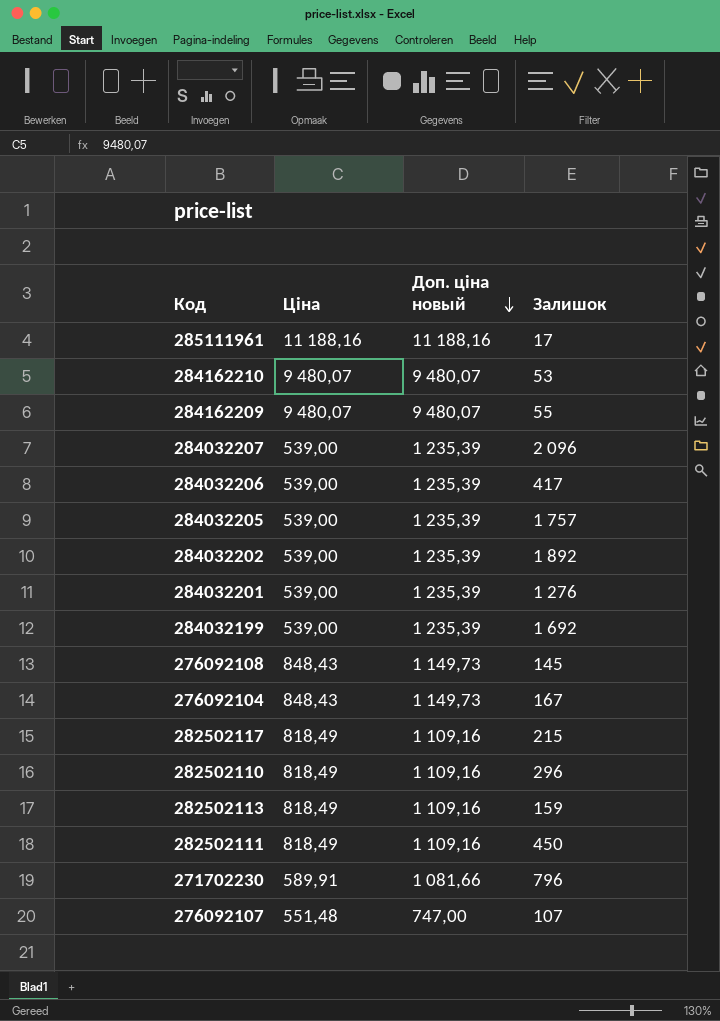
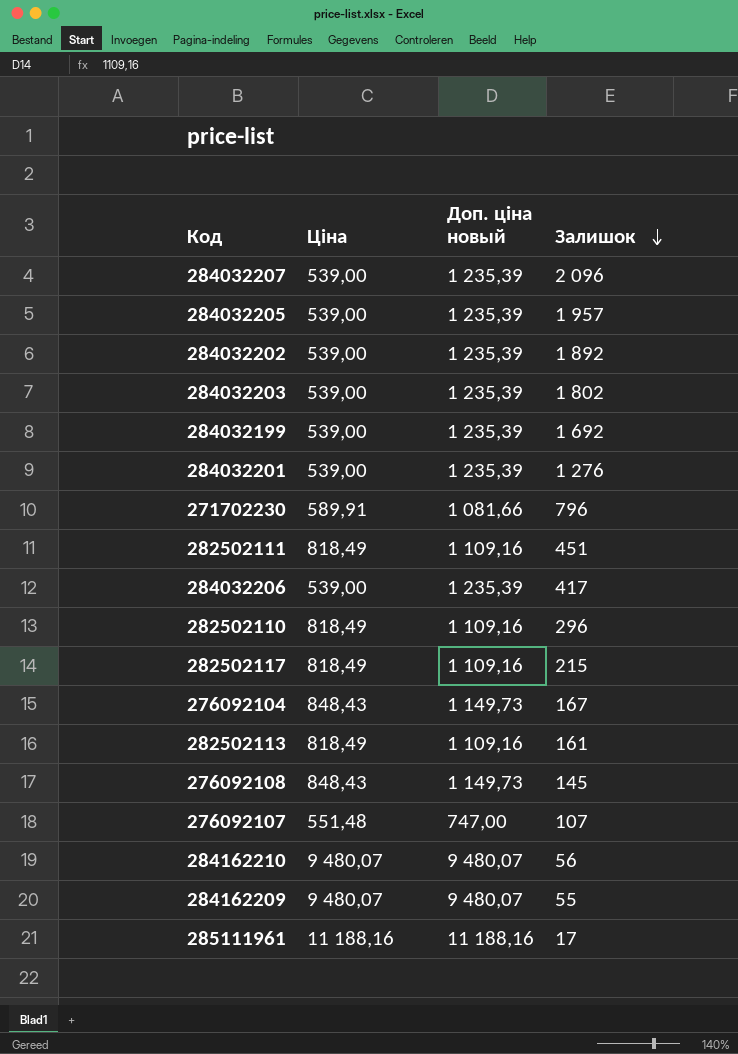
row order: Доп. ціна новый descending -> Залишок descending
284032205 | Залишок: 1 757 -> 1 957
row 284032203: none -> 539,00 | 1 235,39 | 1 802
282502111 | Залишок: 450 -> 451
282502113 | Залишок: 159 -> 161
284162210 | Залишок: 53 -> 56

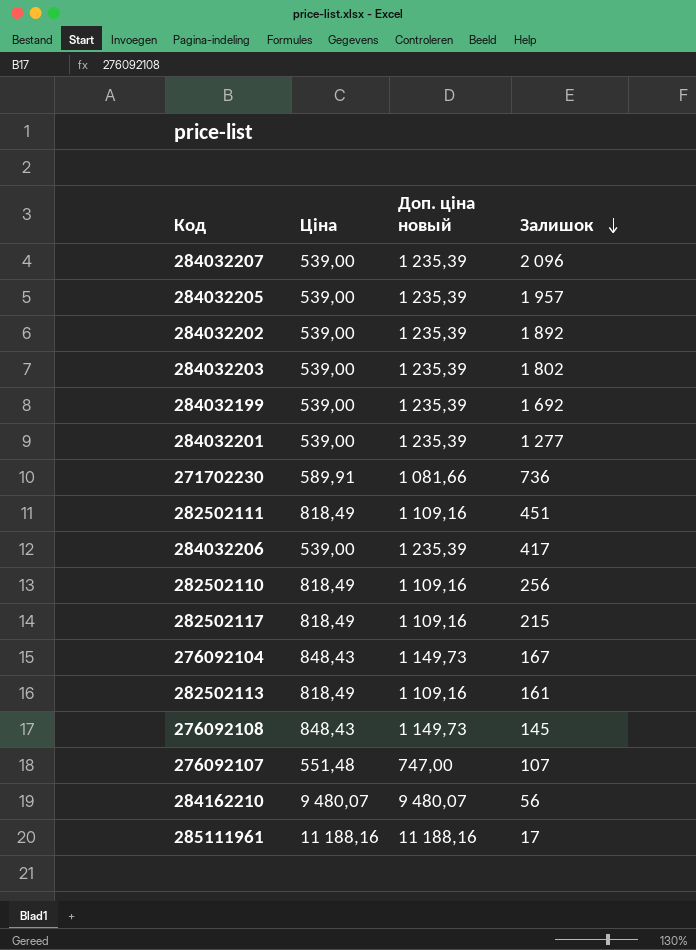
row 284162209: 9 480,07 | 9 480,07 | 55 -> none
284032201 | Залишок: 1 276 -> 1 277
271702230 | Залишок: 796 -> 736
282502110 | Залишок: 296 -> 256

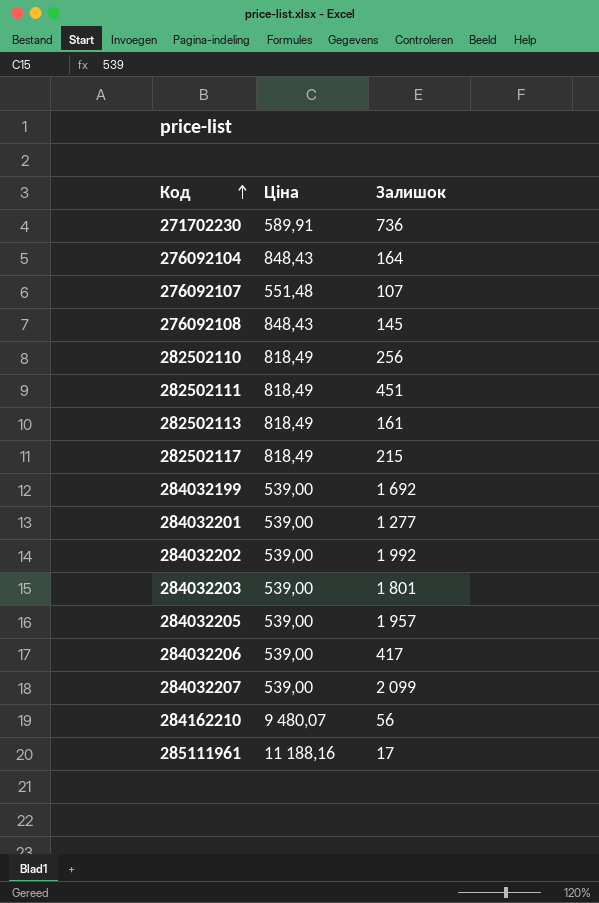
row order: Залишок descending -> Код ascending
column Доп. ціна новый | position: 3 -> none
276092104 | Залишок: 167 -> 164
284032202 | Залишок: 1 892 -> 1 992
284032203 | Залишок: 1 802 -> 1 801
284032207 | Залишок: 2 096 -> 2 099

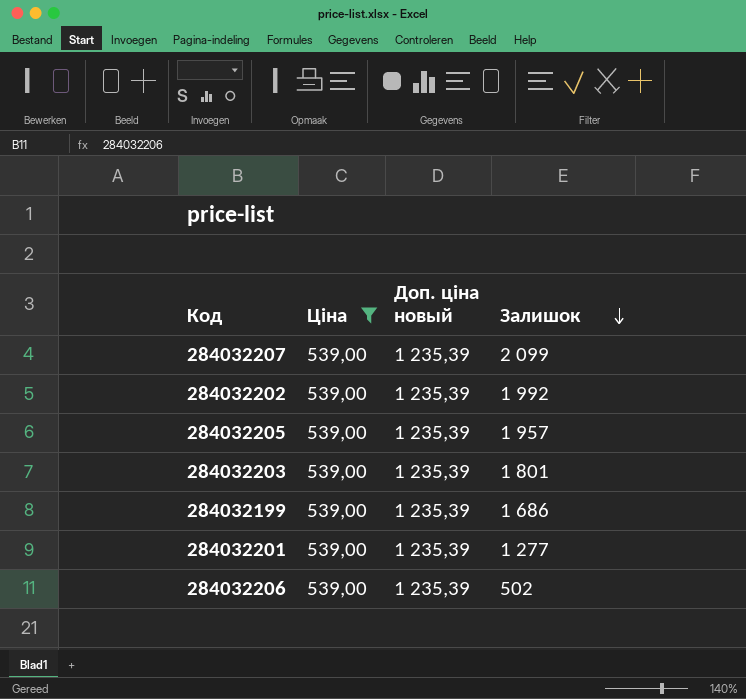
filter: none -> Ціна = 539,00
row order: Код ascending -> Залишок descending
column Доп. ціна новый | position: none -> 3
284032199 | Залишок: 1 692 -> 1 686
284032206 | Залишок: 417 -> 502

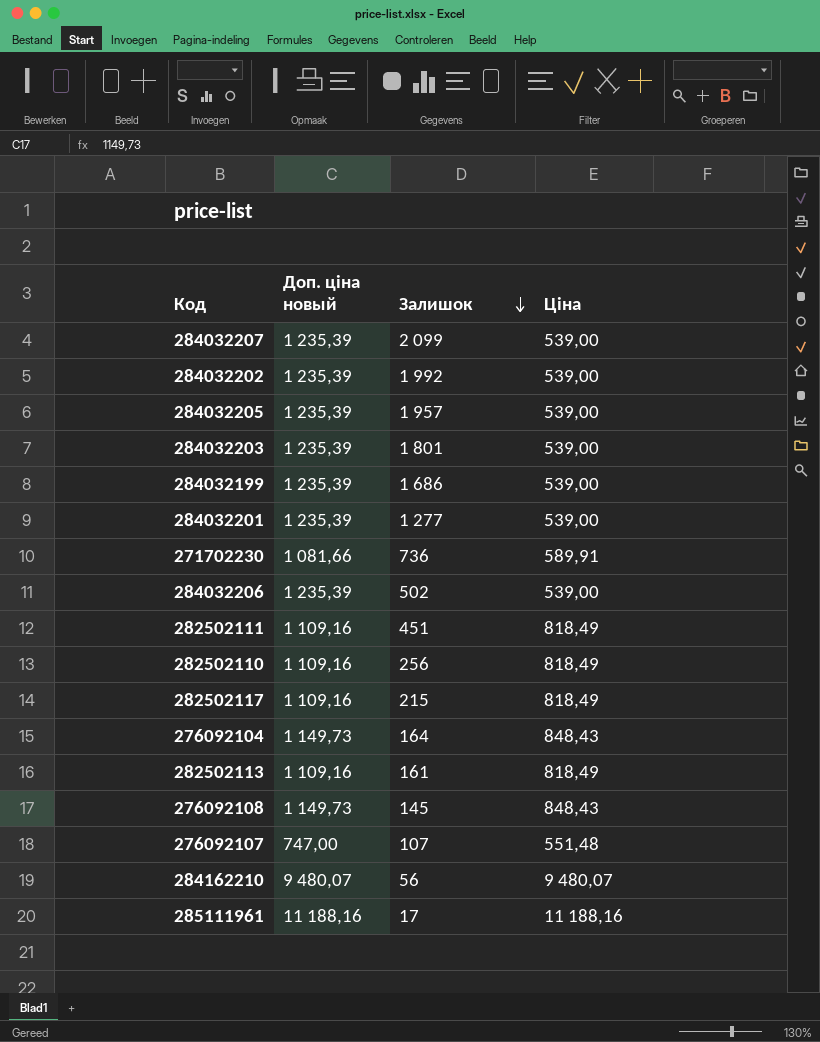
filter: Ціна = 539,00 -> none
column Ціна | position: 2 -> 4

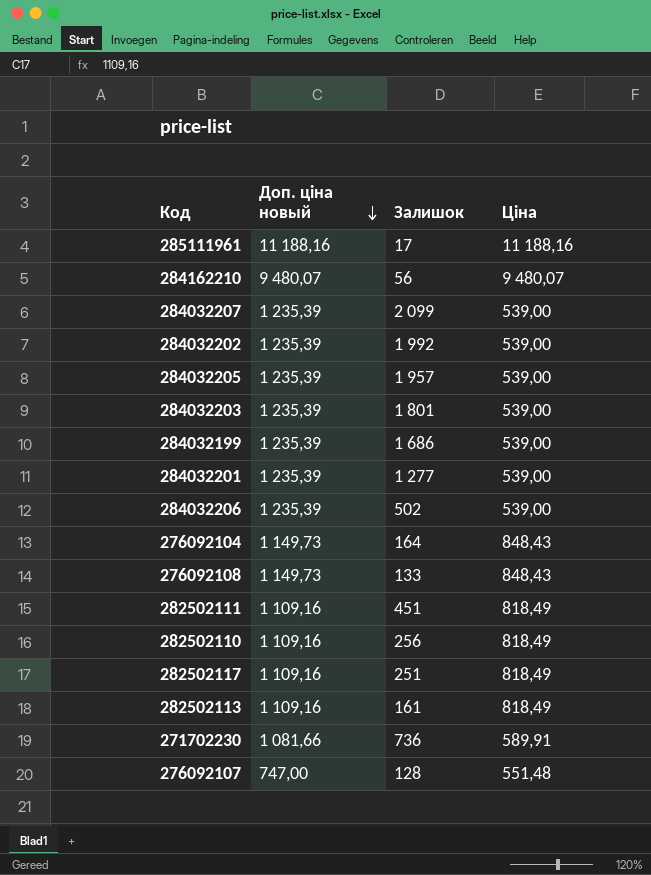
row order: Залишок descending -> Доп. ціна новый descending
276092108 | Залишок: 145 -> 133
282502117 | Залишок: 215 -> 251
276092107 | Залишок: 107 -> 128

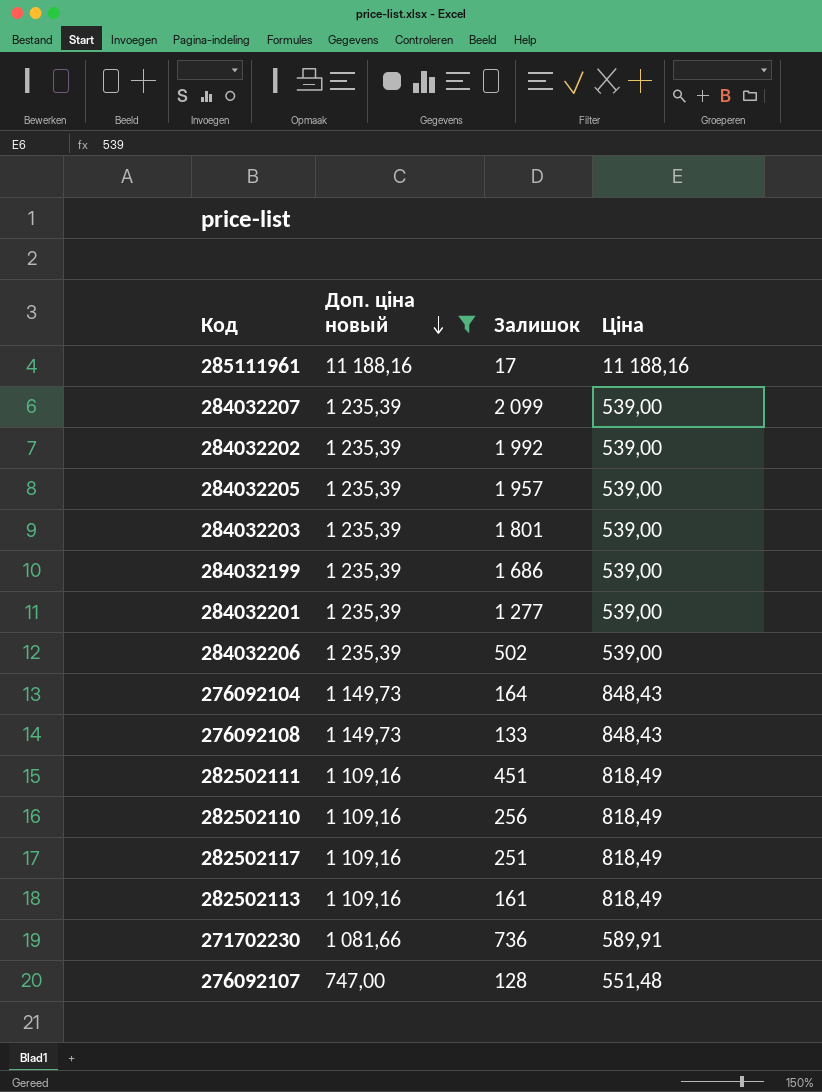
filter: none -> Доп. ціна новый != 9 480,07

